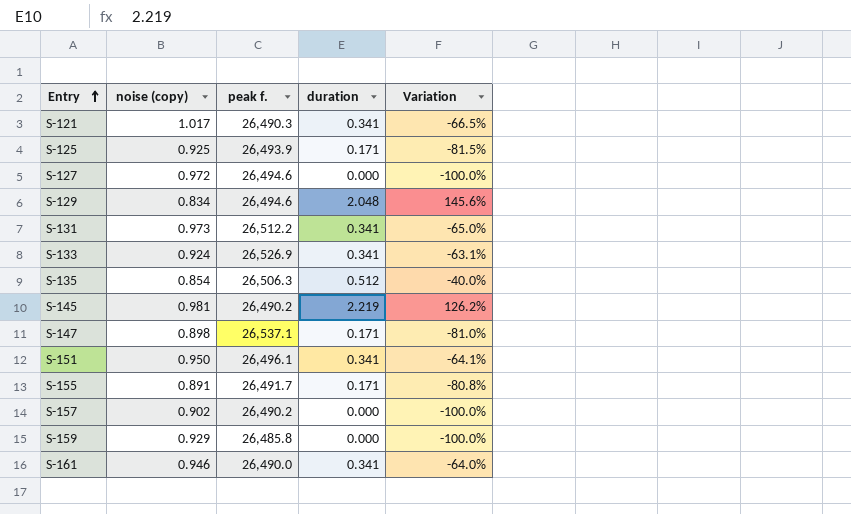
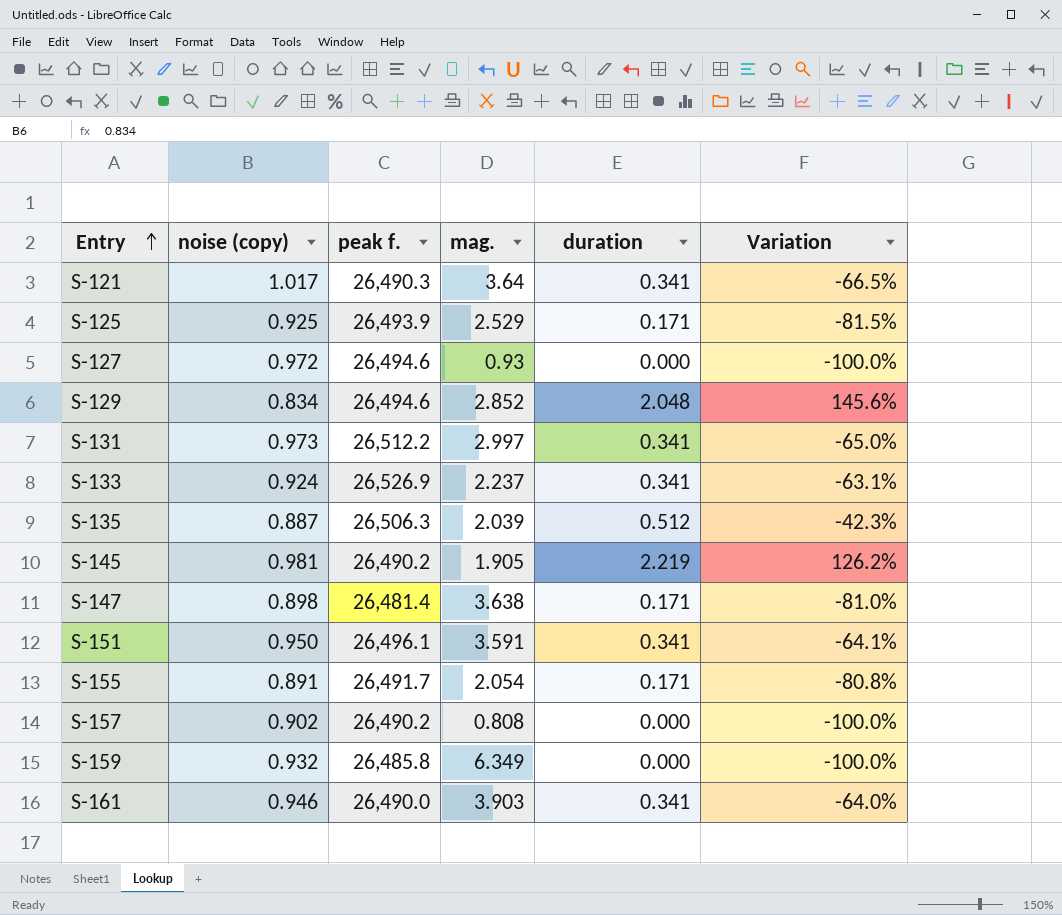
column mag. | position: none -> 4
S-135 | noise (copy): 0.854 -> 0.887
S-135 | Variation: -40.0% -> -42.3%
S-147 | peak f.: 26,537.1 -> 26,481.4
S-159 | noise (copy): 0.929 -> 0.932

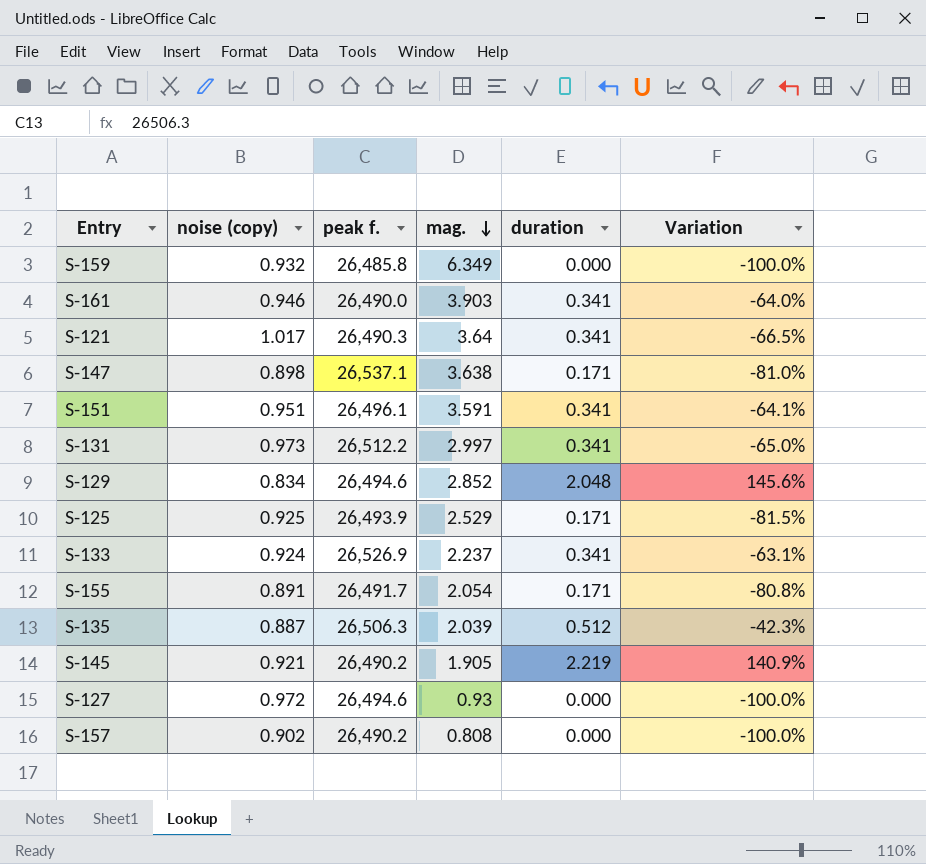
row order: Entry ascending -> mag. descending
S-147 | peak f.: 26,481.4 -> 26,537.1
S-151 | noise (copy): 0.950 -> 0.951
S-145 | noise (copy): 0.981 -> 0.921
S-145 | Variation: 126.2% -> 140.9%

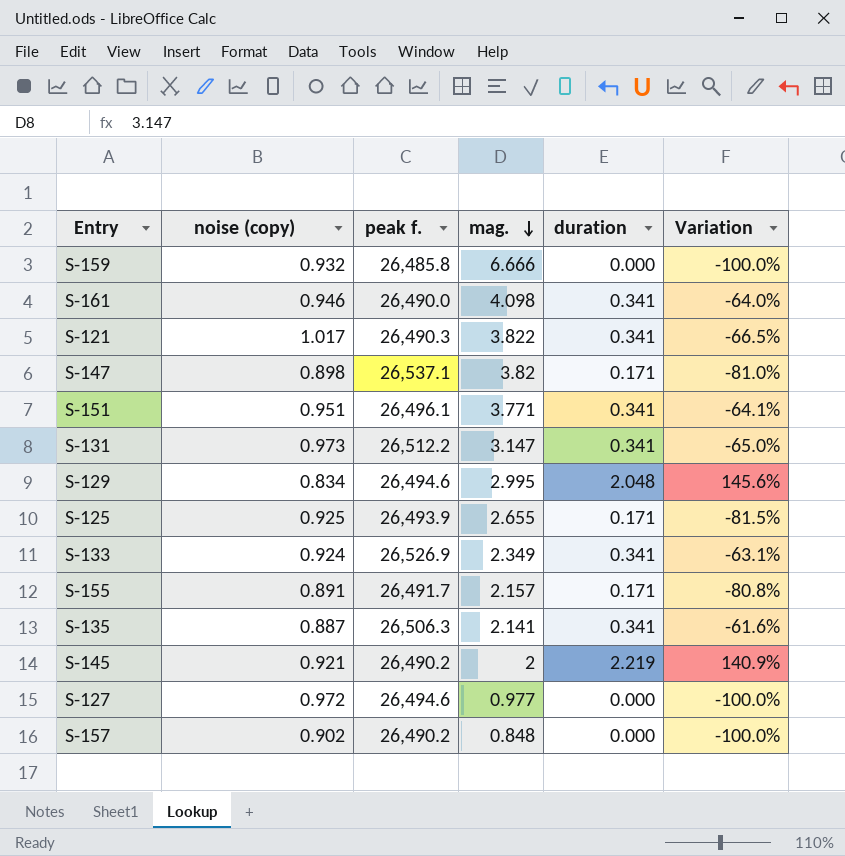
S-159 | mag.: 6.349 -> 6.666
S-161 | mag.: 3.903 -> 4.098
S-121 | mag.: 3.64 -> 3.822
S-147 | mag.: 3.638 -> 3.82
S-151 | mag.: 3.591 -> 3.771
S-131 | mag.: 2.997 -> 3.147
S-129 | mag.: 2.852 -> 2.995
S-125 | mag.: 2.529 -> 2.655
S-133 | mag.: 2.237 -> 2.349
S-155 | mag.: 2.054 -> 2.157
S-135 | mag.: 2.039 -> 2.141
S-135 | duration: 0.512 -> 0.341
S-135 | Variation: -42.3% -> -61.6%
S-145 | mag.: 1.905 -> 2
S-127 | mag.: 0.93 -> 0.977
S-157 | mag.: 0.808 -> 0.848

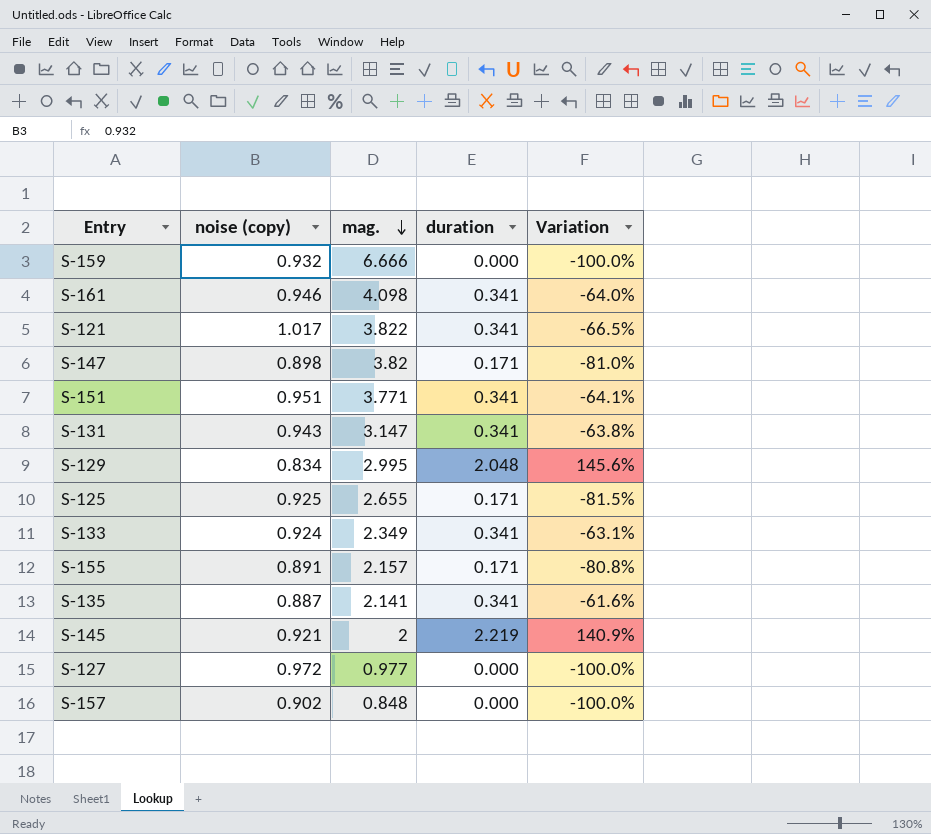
column peak f. | position: 3 -> none
S-131 | noise (copy): 0.973 -> 0.943
S-131 | Variation: -65.0% -> -63.8%

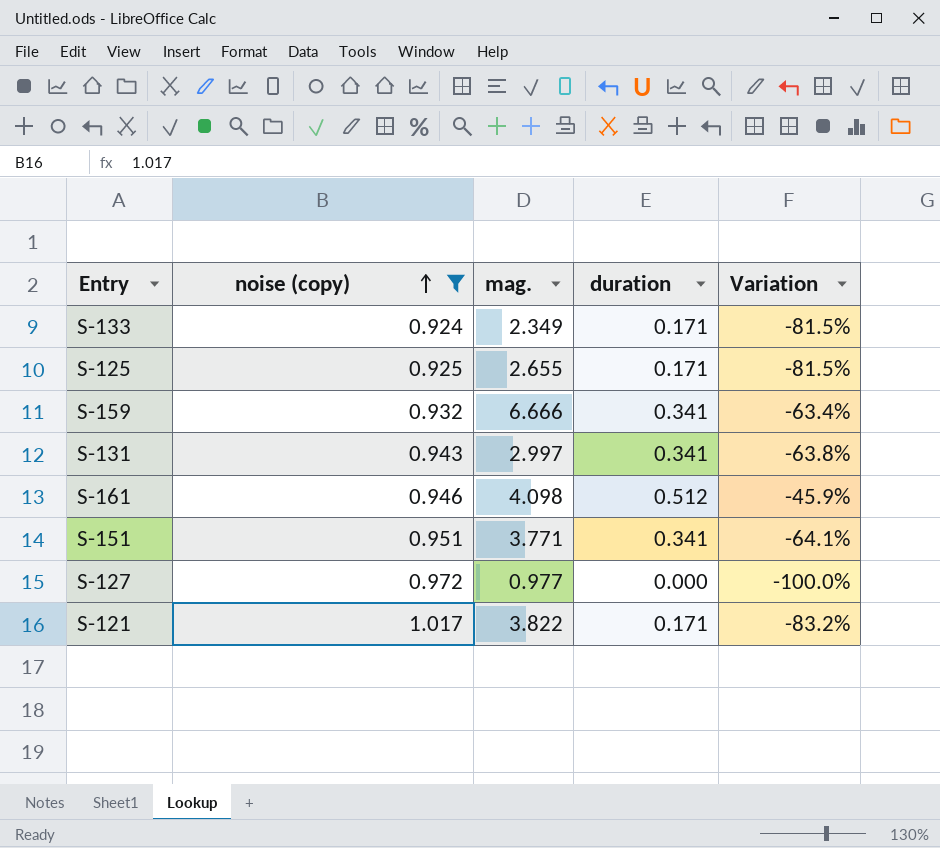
filter: none -> noise (copy) >= 0.924
row order: mag. descending -> noise (copy) ascending
S-133 | duration: 0.341 -> 0.171
S-133 | Variation: -63.1% -> -81.5%
S-159 | duration: 0.000 -> 0.341
S-159 | Variation: -100.0% -> -63.4%
S-131 | mag.: 3.147 -> 2.997
S-161 | duration: 0.341 -> 0.512
S-161 | Variation: -64.0% -> -45.9%
S-121 | duration: 0.341 -> 0.171
S-121 | Variation: -66.5% -> -83.2%

